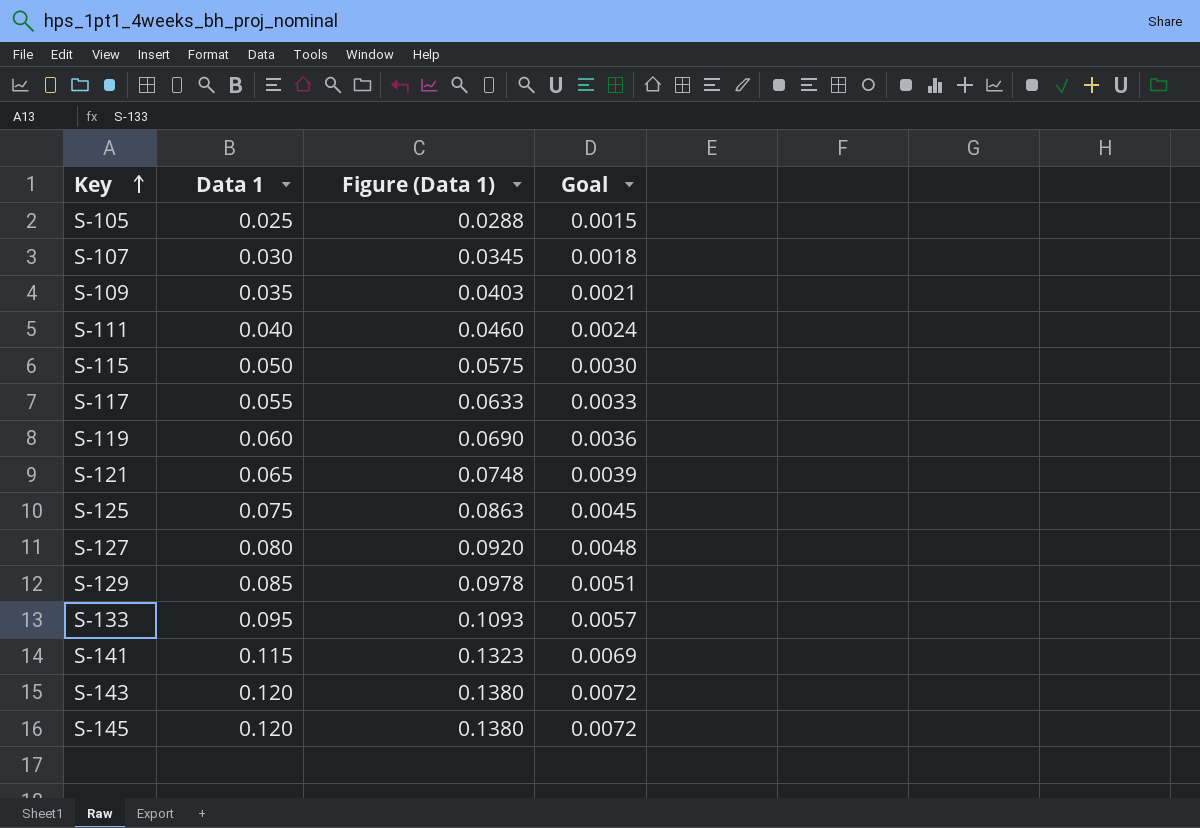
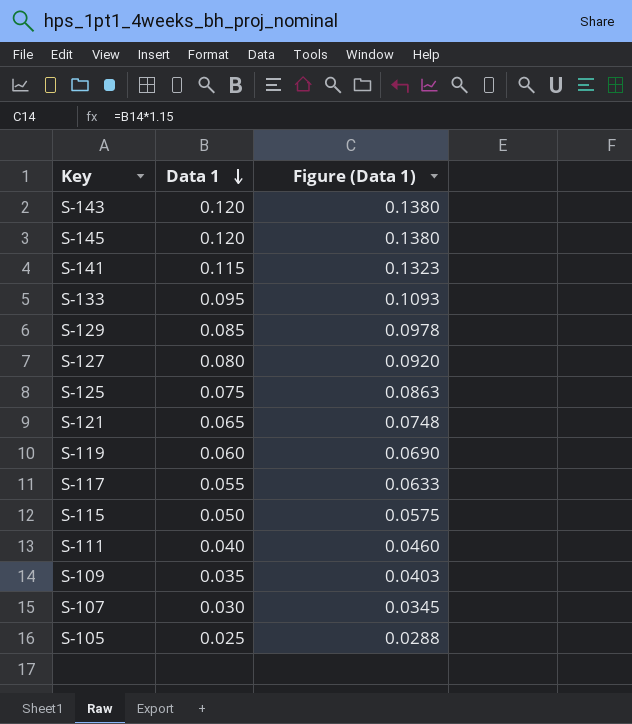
row order: Key ascending -> Data 1 descending
column Goal | formula: [Data 1] * 0.06 -> none

